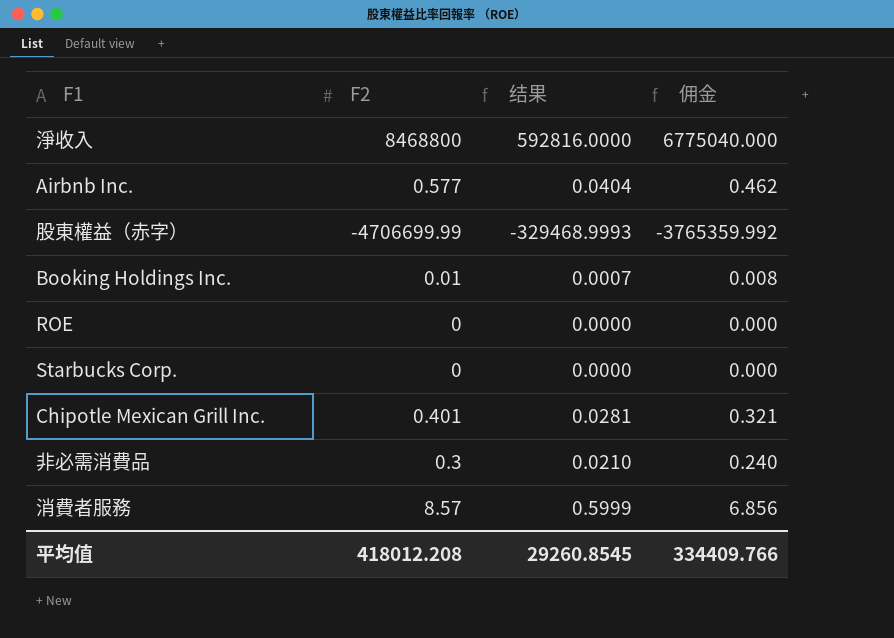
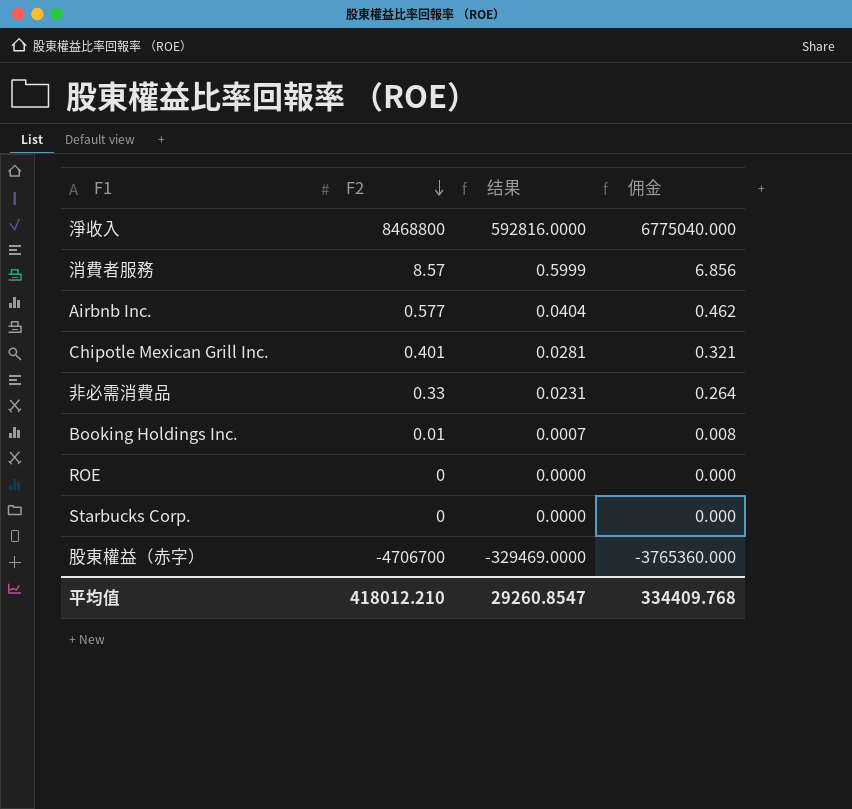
row order: none -> F2 descending
非必需消費品 | F2: 0.3 -> 0.33
非必需消費品 | 结果: 0.0210 -> 0.0231
非必需消費品 | 佣金: 0.240 -> 0.264
股東權益（赤字） | F2: -4706699.99 -> -4706700
股東權益（赤字） | 结果: -329468.9993 -> -329469.0000
股東權益（赤字） | 佣金: -3765359.992 -> -3765360.000
平均值 | F2: 418012.208 -> 418012.210
平均值 | 结果: 29260.8545 -> 29260.8547
平均值 | 佣金: 334409.766 -> 334409.768

